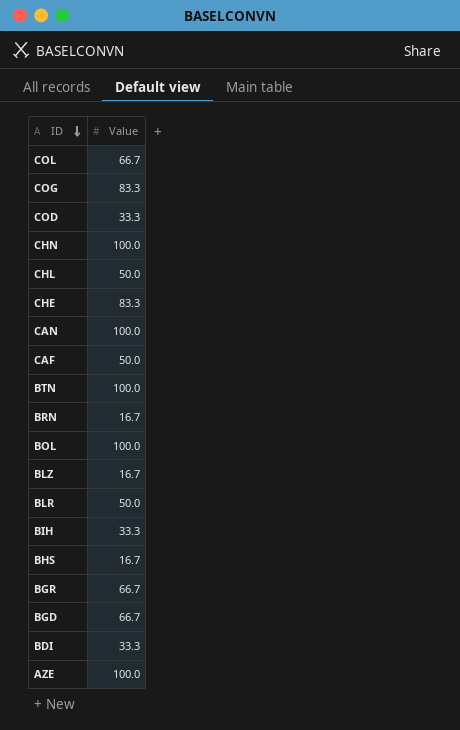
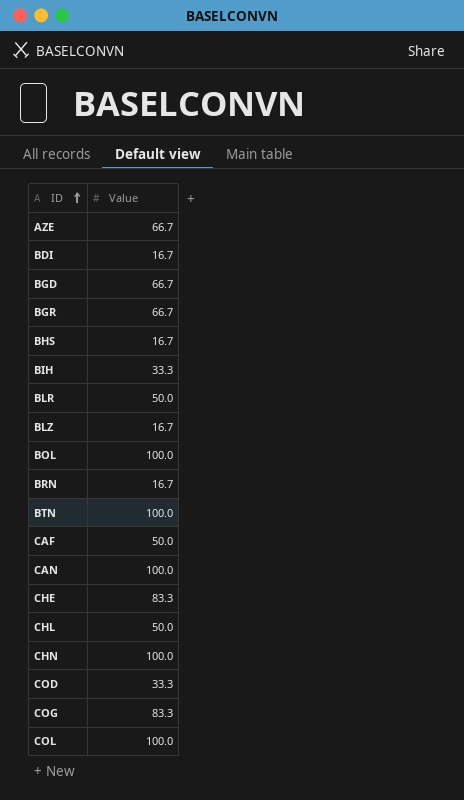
row order: ID descending -> ID ascending
AZE | Value: 100.0 -> 66.7
BDI | Value: 33.3 -> 16.7
COL | Value: 66.7 -> 100.0

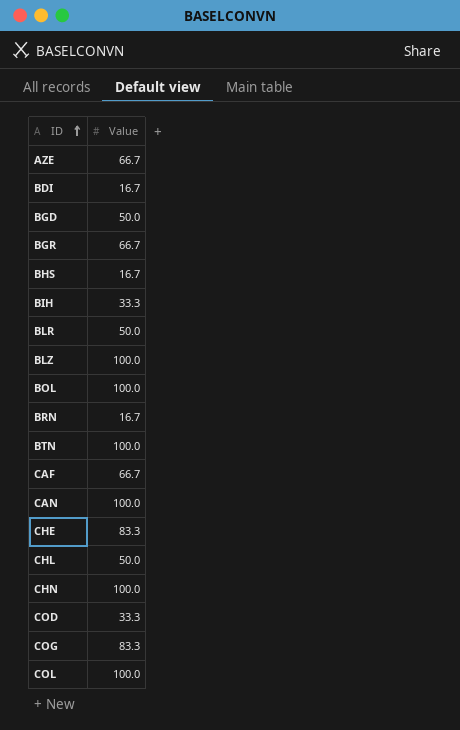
BGD | Value: 66.7 -> 50.0
BLZ | Value: 16.7 -> 100.0
CAF | Value: 50.0 -> 66.7

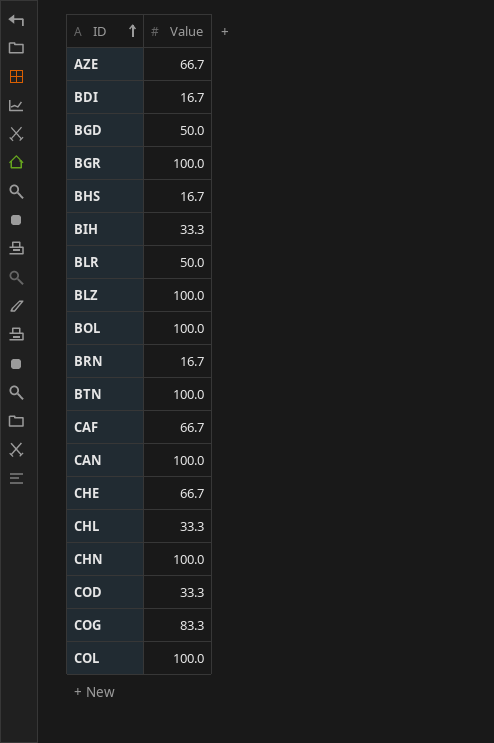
BGR | Value: 66.7 -> 100.0
CHE | Value: 83.3 -> 66.7
CHL | Value: 50.0 -> 33.3

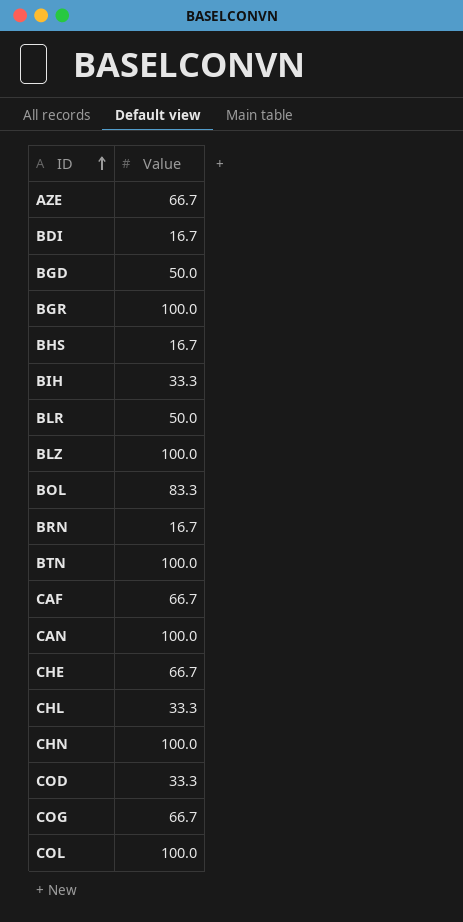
BOL | Value: 100.0 -> 83.3
COG | Value: 83.3 -> 66.7

